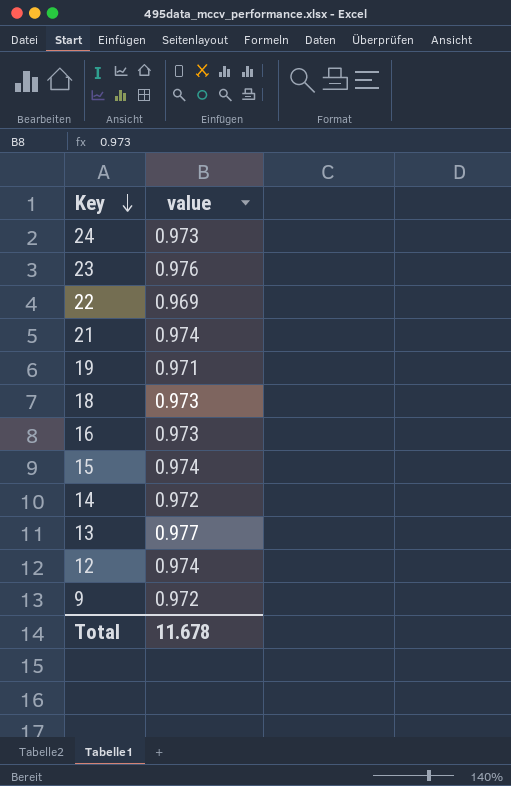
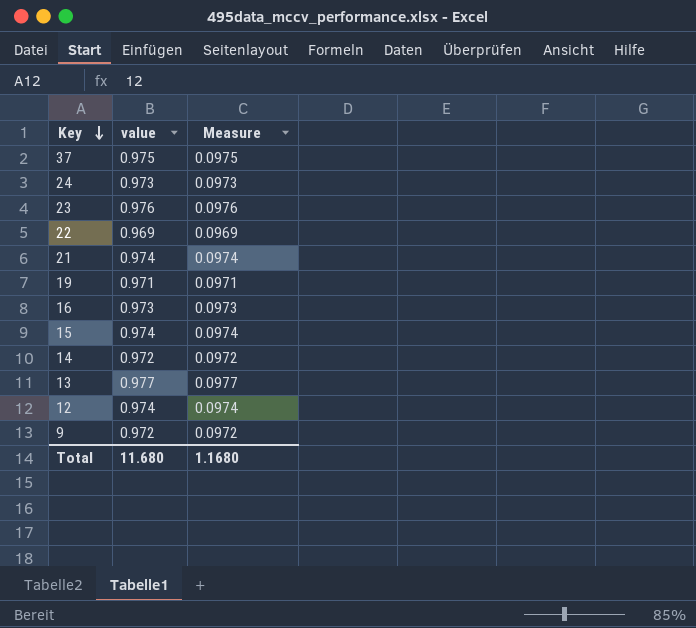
column Measure | formula: none -> [value] * 0.1
row 18: 0.973 -> none
row 37: none -> 0.975 | 0.0975
Total | value: 11.678 -> 11.680

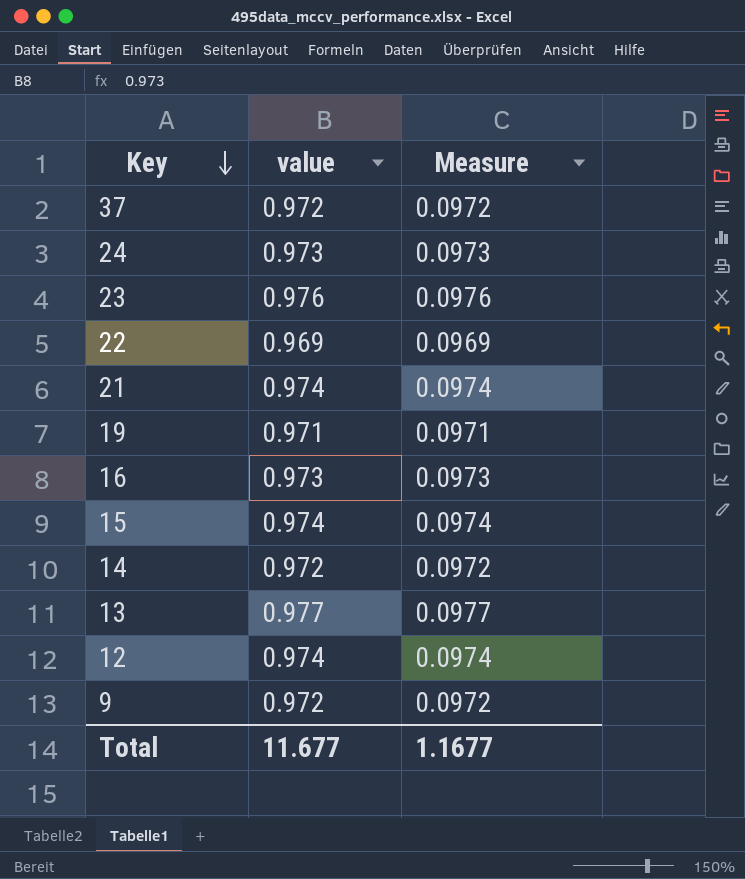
37 | value: 0.975 -> 0.972
37 | Measure: 0.0975 -> 0.0972
Total | value: 11.680 -> 11.677
Total | Measure: 1.1680 -> 1.1677

